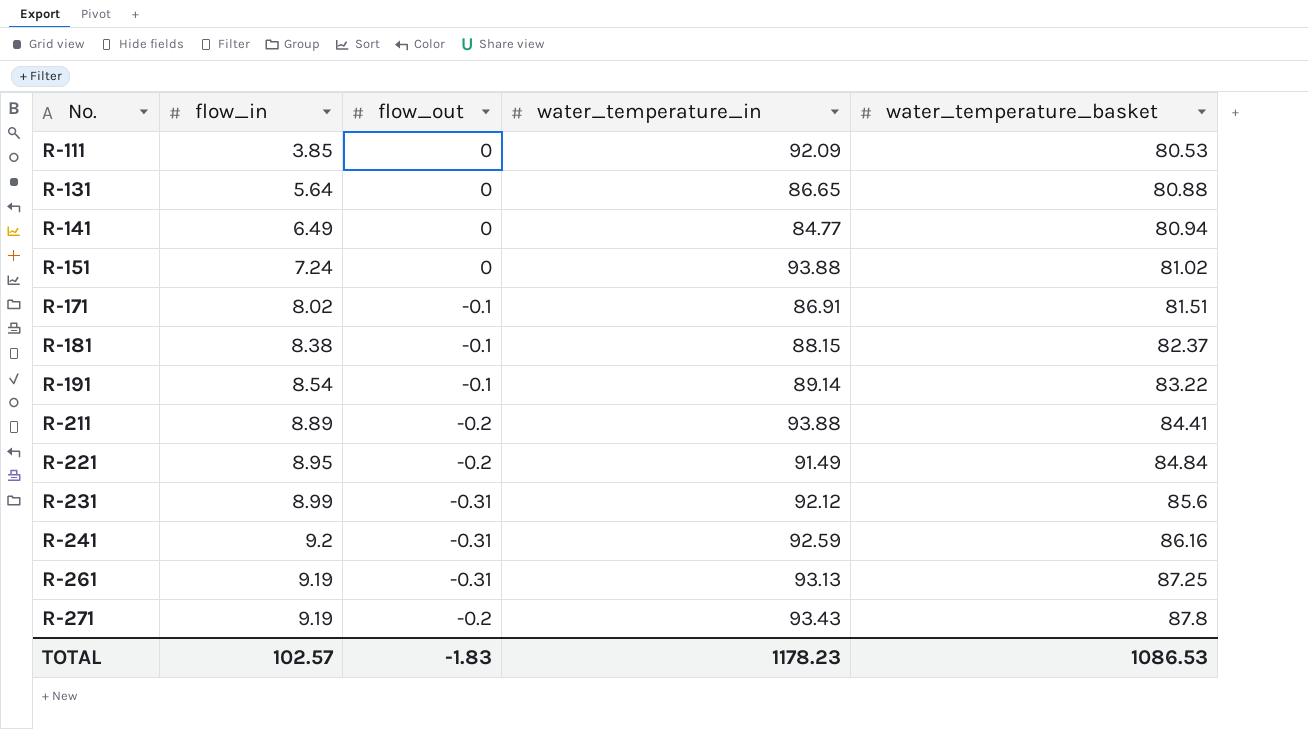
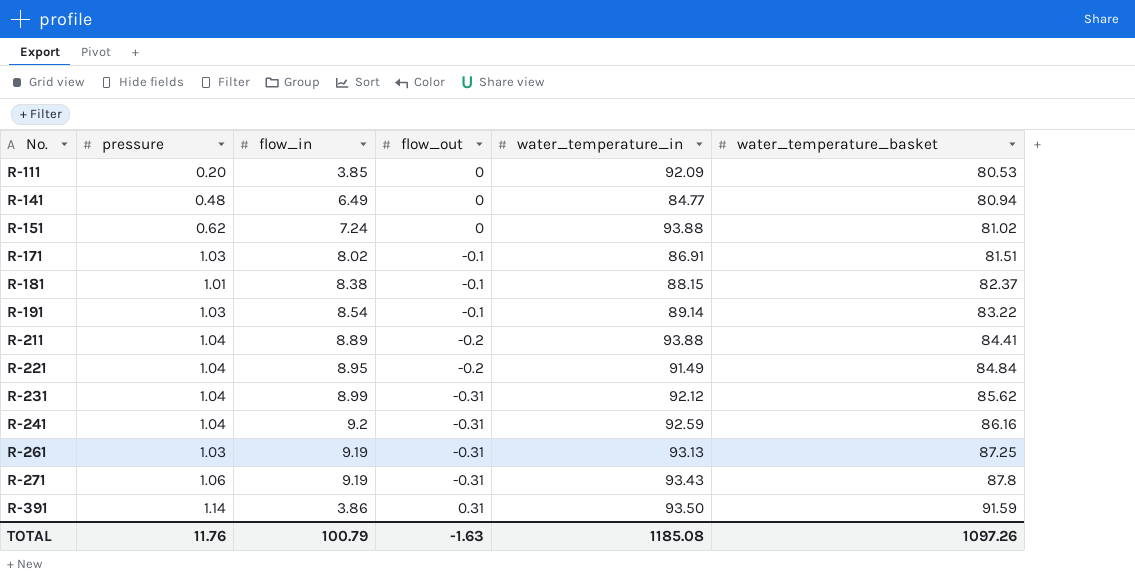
column pressure | position: none -> 2
row R-131: 5.64 | 0 | 86.65 | 80.88 -> none
R-231 | water_temperature_basket: 85.6 -> 85.62
R-271 | flow_out: -0.2 -> -0.31
row R-391: none -> 1.14 | 3.86 | 0.31 | 93.50 | 91.59
TOTAL | flow_in: 102.57 -> 100.79
TOTAL | flow_out: -1.83 -> -1.63
TOTAL | water_temperature_in: 1178.23 -> 1185.08
TOTAL | water_temperature_basket: 1086.53 -> 1097.26

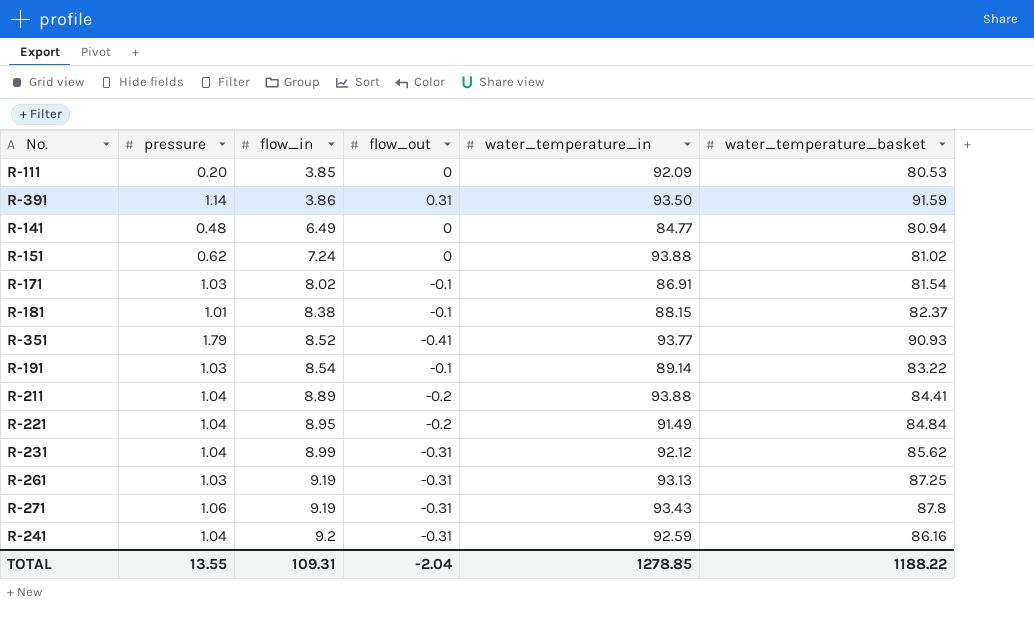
row order: No. ascending -> flow_in ascending
R-171 | water_temperature_basket: 81.51 -> 81.54
row R-351: none -> 1.79 | 8.52 | -0.41 | 93.77 | 90.93
TOTAL | pressure: 11.76 -> 13.55
TOTAL | flow_in: 100.79 -> 109.31
TOTAL | flow_out: -1.63 -> -2.04
TOTAL | water_temperature_in: 1185.08 -> 1278.85
TOTAL | water_temperature_basket: 1097.26 -> 1188.22

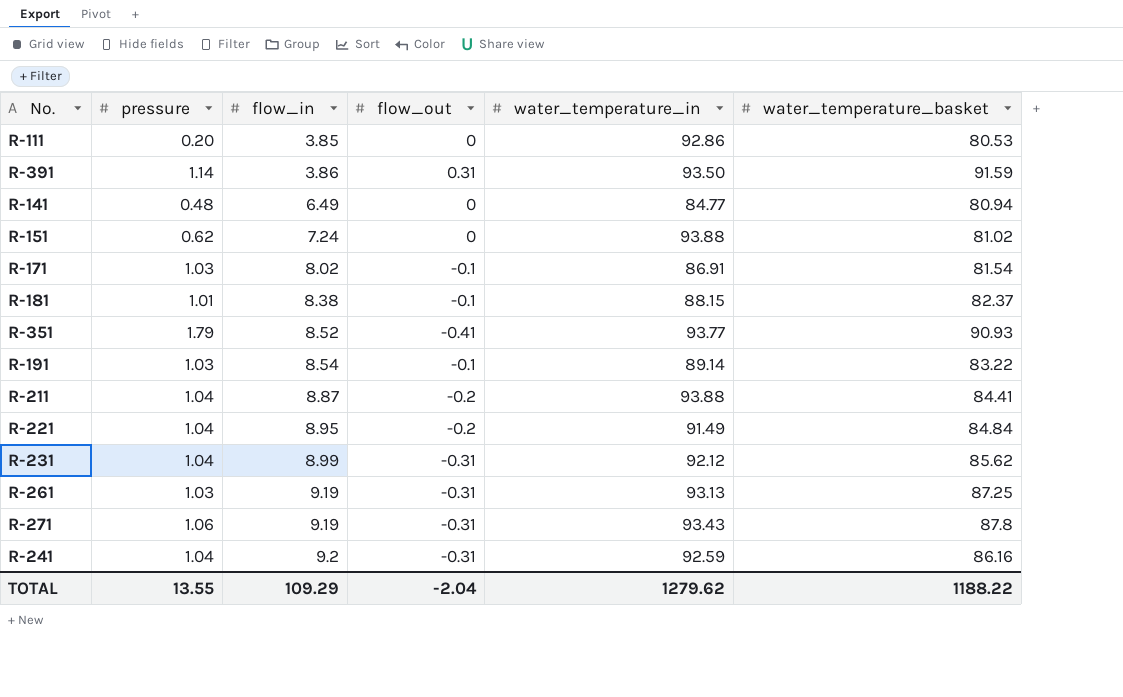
R-111 | water_temperature_in: 92.09 -> 92.86
R-211 | flow_in: 8.89 -> 8.87
TOTAL | flow_in: 109.31 -> 109.29
TOTAL | water_temperature_in: 1278.85 -> 1279.62

